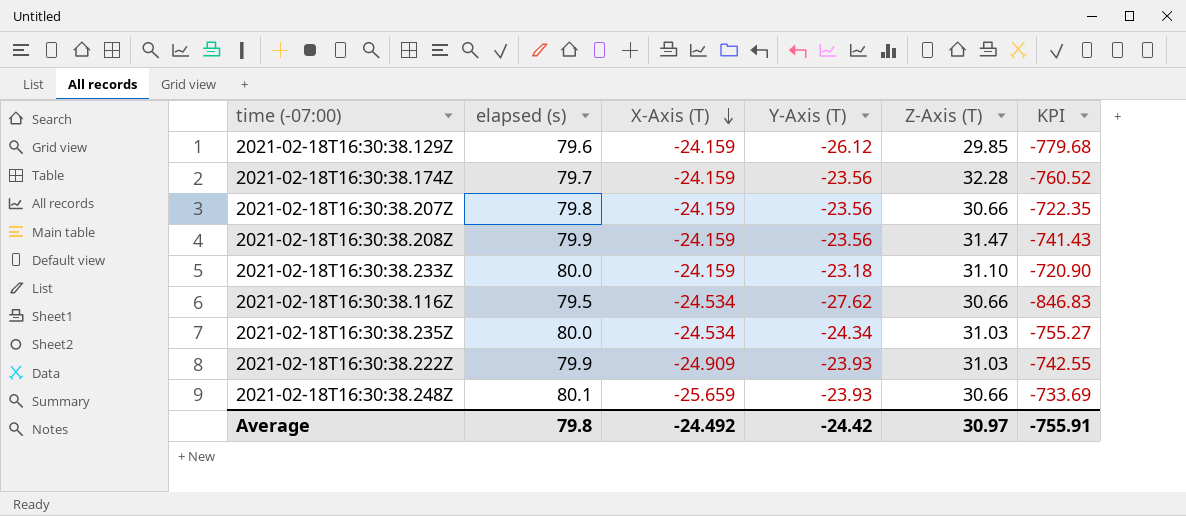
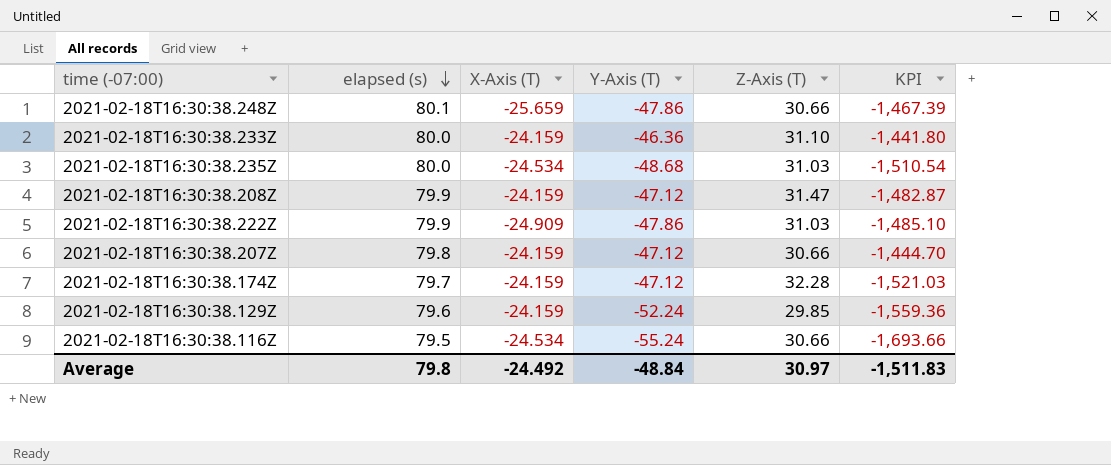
row order: X-Axis (T) descending -> elapsed (s) descending
2021-02-18T16:30:38.248Z | Y-Axis (T): -23.93 -> -47.86
2021-02-18T16:30:38.248Z | KPI: -733.69 -> -1,467.39
2021-02-18T16:30:38.233Z | Y-Axis (T): -23.18 -> -46.36
2021-02-18T16:30:38.233Z | KPI: -720.90 -> -1,441.80
2021-02-18T16:30:38.235Z | Y-Axis (T): -24.34 -> -48.68
2021-02-18T16:30:38.235Z | KPI: -755.27 -> -1,510.54
2021-02-18T16:30:38.208Z | Y-Axis (T): -23.56 -> -47.12
2021-02-18T16:30:38.208Z | KPI: -741.43 -> -1,482.87
2021-02-18T16:30:38.222Z | Y-Axis (T): -23.93 -> -47.86
2021-02-18T16:30:38.222Z | KPI: -742.55 -> -1,485.10
2021-02-18T16:30:38.207Z | Y-Axis (T): -23.56 -> -47.12
2021-02-18T16:30:38.207Z | KPI: -722.35 -> -1,444.70
2021-02-18T16:30:38.174Z | Y-Axis (T): -23.56 -> -47.12
2021-02-18T16:30:38.174Z | KPI: -760.52 -> -1,521.03
2021-02-18T16:30:38.129Z | Y-Axis (T): -26.12 -> -52.24
2021-02-18T16:30:38.129Z | KPI: -779.68 -> -1,559.36
2021-02-18T16:30:38.116Z | Y-Axis (T): -27.62 -> -55.24
2021-02-18T16:30:38.116Z | KPI: -846.83 -> -1,693.66
Average | Y-Axis (T): -24.42 -> -48.84
Average | KPI: -755.91 -> -1,511.83

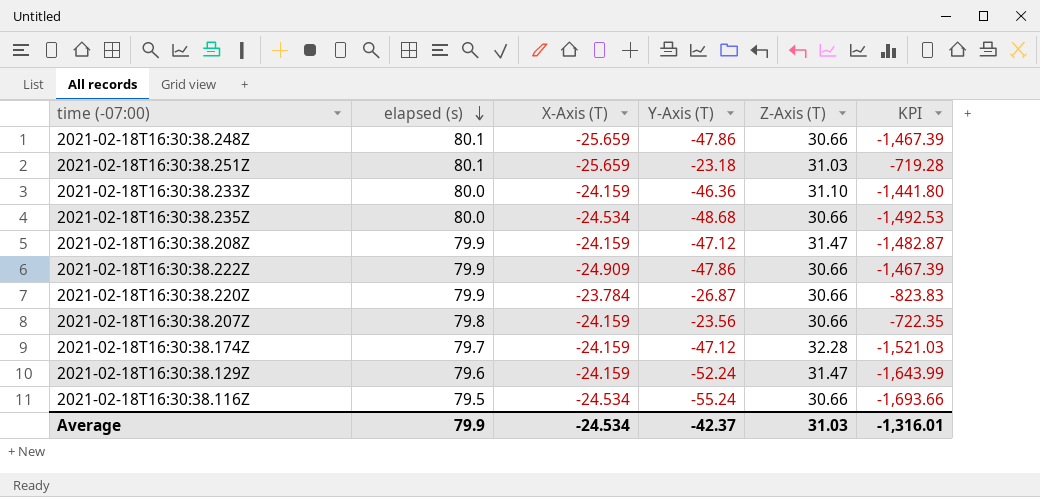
row 2021-02-18T16:30:38.251Z: none -> 80.1 | -25.659 | -23.18 | 31.03 | -719.28
2021-02-18T16:30:38.235Z | Z-Axis (T): 31.03 -> 30.66
2021-02-18T16:30:38.235Z | KPI: -1,510.54 -> -1,492.53
2021-02-18T16:30:38.222Z | Z-Axis (T): 31.03 -> 30.66
2021-02-18T16:30:38.222Z | KPI: -1,485.10 -> -1,467.39
row 2021-02-18T16:30:38.220Z: none -> 79.9 | -23.784 | -26.87 | 30.66 | -823.83
2021-02-18T16:30:38.207Z | Y-Axis (T): -47.12 -> -23.56
2021-02-18T16:30:38.207Z | KPI: -1,444.70 -> -722.35
2021-02-18T16:30:38.129Z | Z-Axis (T): 29.85 -> 31.47
2021-02-18T16:30:38.129Z | KPI: -1,559.36 -> -1,643.99
Average | elapsed (s): 79.8 -> 79.9
Average | X-Axis (T): -24.492 -> -24.534
Average | Y-Axis (T): -48.84 -> -42.37
Average | Z-Axis (T): 30.97 -> 31.03
Average | KPI: -1,511.83 -> -1,316.01

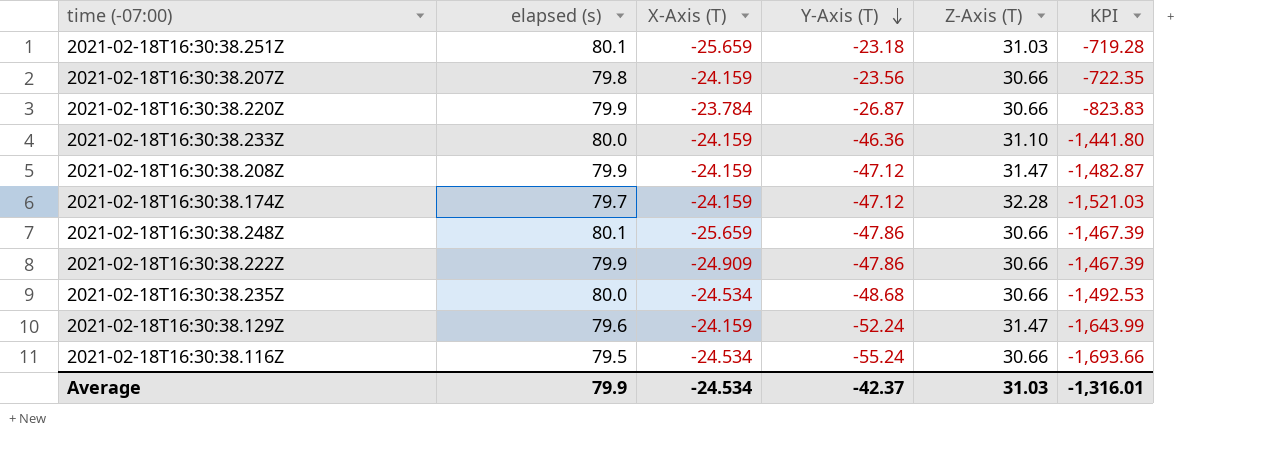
row order: elapsed (s) descending -> Y-Axis (T) descending

